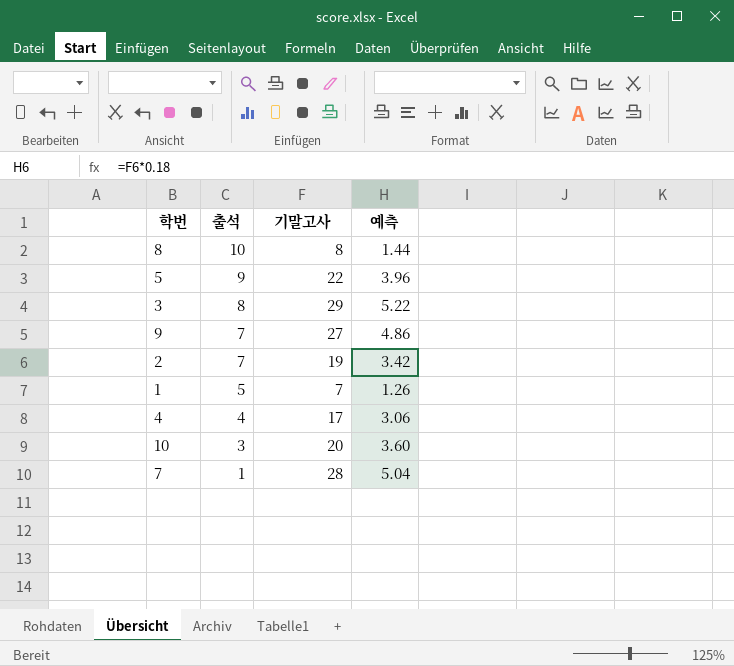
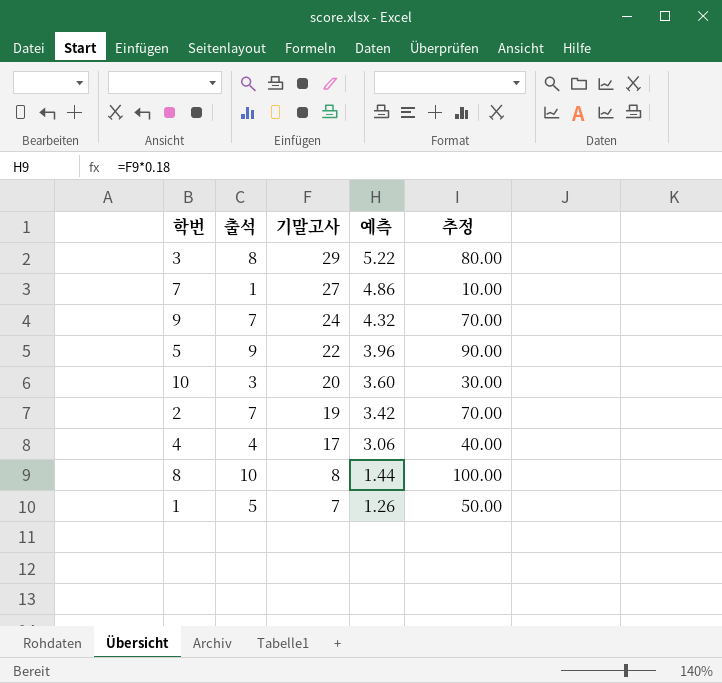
row order: 출석 descending -> 기말고사 descending
column 추정 | formula: none -> [출석] * 10
7 | 기말고사: 28 -> 27
7 | 예측: 5.04 -> 4.86
9 | 기말고사: 27 -> 24
9 | 예측: 4.86 -> 4.32

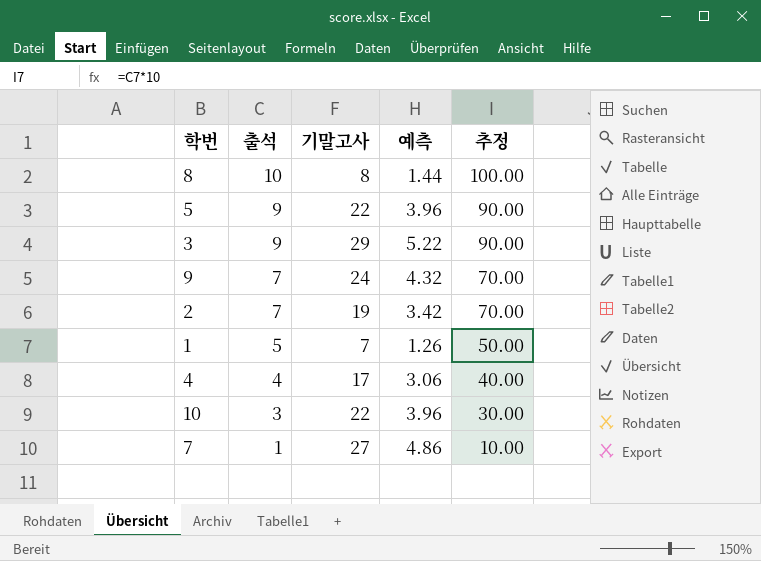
row order: 기말고사 descending -> 출석 descending
3 | 출석: 8 -> 9
3 | 추정: 80.00 -> 90.00
10 | 기말고사: 20 -> 22
10 | 예측: 3.60 -> 3.96

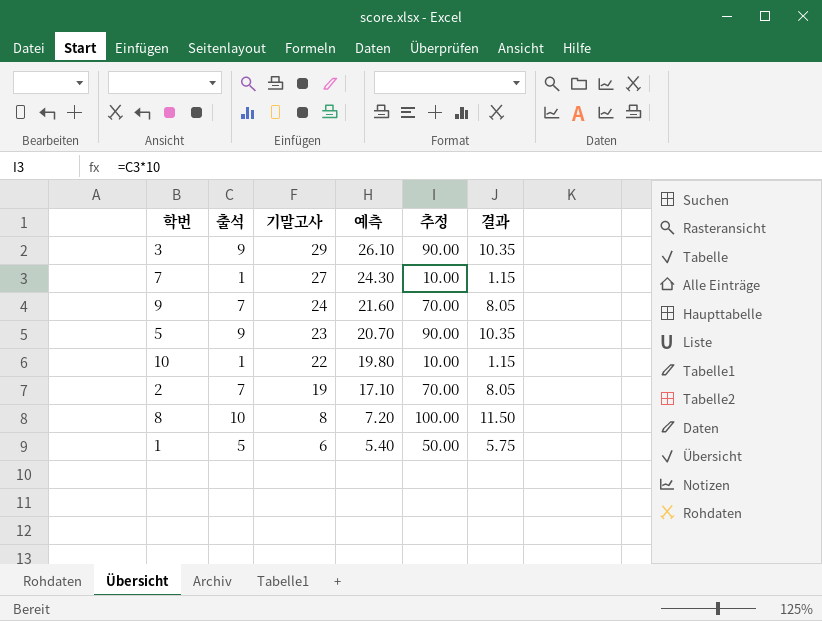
row order: 출석 descending -> 기말고사 descending
column 예측 | formula: [기말고사] * 0.18 -> [기말고사] * 0.9
column 결과 | formula: none -> [출석] * 1.15
row 4: 4 | 17 | 3.06 | 40.00 -> none
5 | 기말고사: 22 -> 23
10 | 출석: 3 -> 1
10 | 추정: 30.00 -> 10.00
1 | 기말고사: 7 -> 6

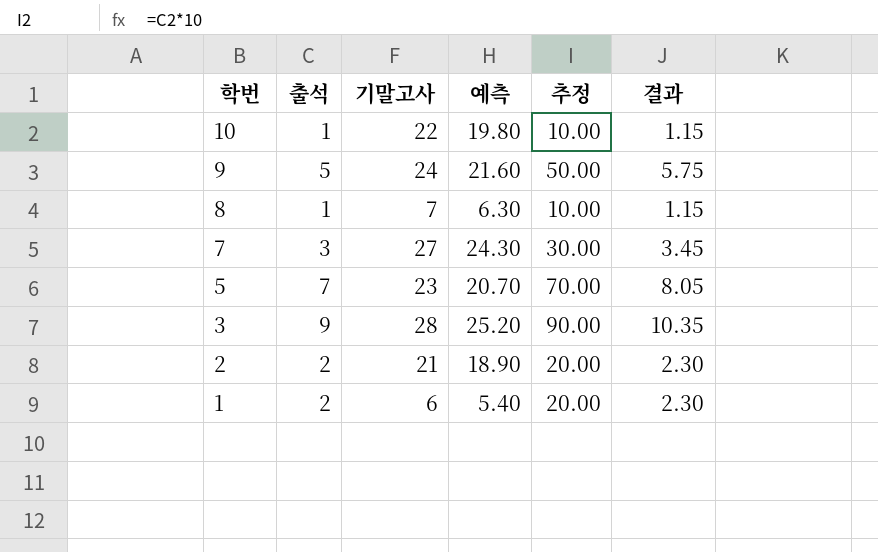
row order: 기말고사 descending -> 학번 descending
9 | 출석: 7 -> 5
9 | 추정: 70.00 -> 50.00
9 | 결과: 8.05 -> 5.75
8 | 출석: 10 -> 1
8 | 기말고사: 8 -> 7
8 | 예측: 7.20 -> 6.30
8 | 추정: 100.00 -> 10.00
8 | 결과: 11.50 -> 1.15
7 | 출석: 1 -> 3
7 | 추정: 10.00 -> 30.00
7 | 결과: 1.15 -> 3.45
5 | 출석: 9 -> 7
5 | 추정: 90.00 -> 70.00
5 | 결과: 10.35 -> 8.05
3 | 기말고사: 29 -> 28
3 | 예측: 26.10 -> 25.20
2 | 출석: 7 -> 2
2 | 기말고사: 19 -> 21
2 | 예측: 17.10 -> 18.90
2 | 추정: 70.00 -> 20.00
2 | 결과: 8.05 -> 2.30
1 | 출석: 5 -> 2
1 | 추정: 50.00 -> 20.00
1 | 결과: 5.75 -> 2.30

